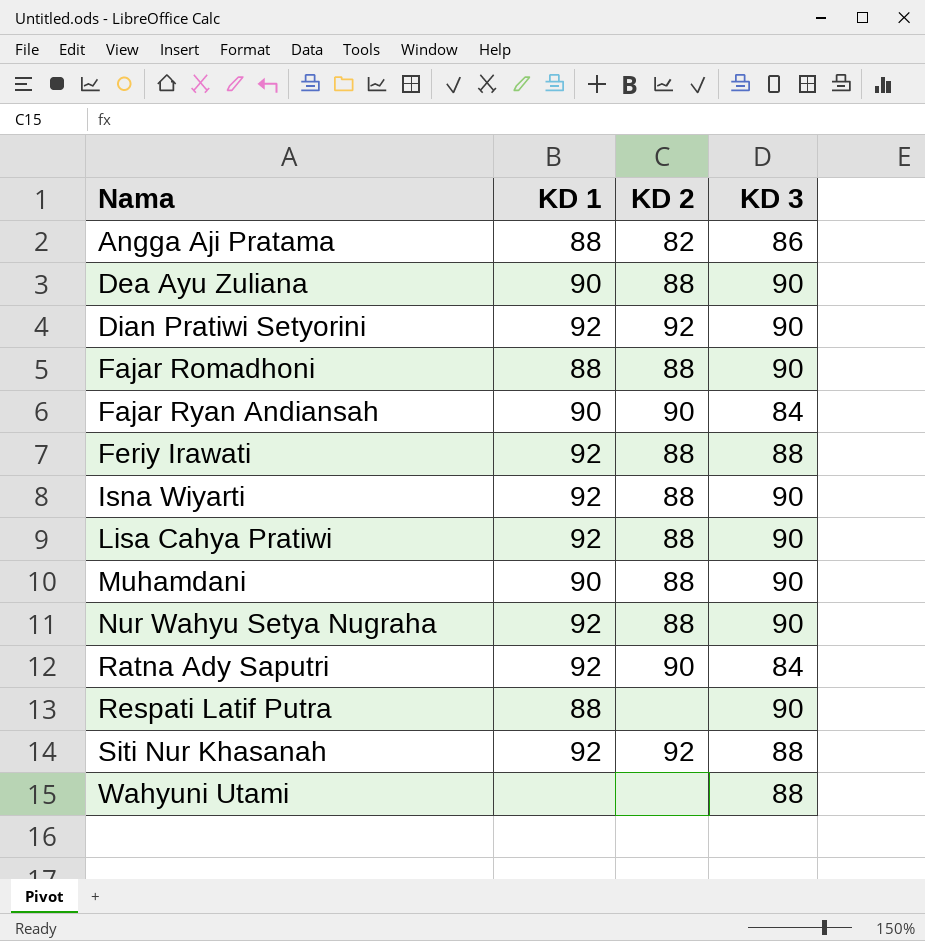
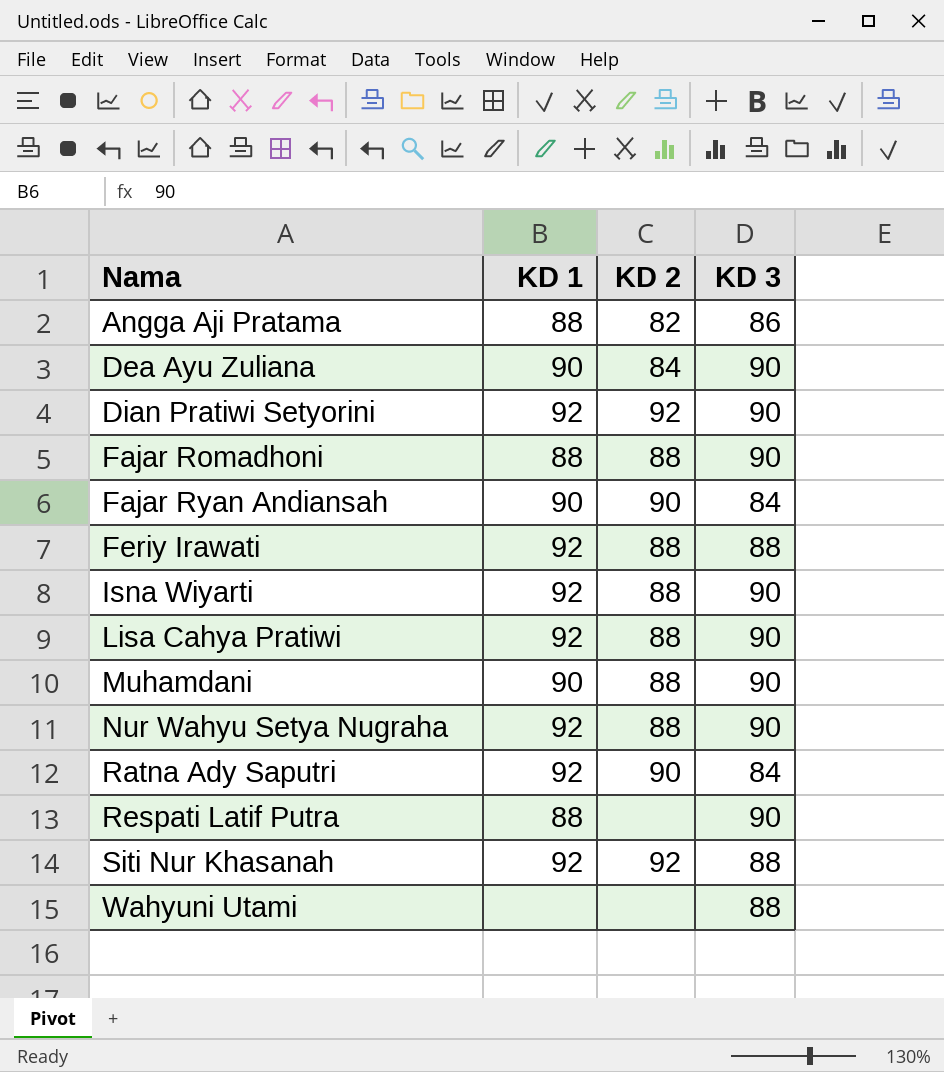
Dea Ayu Zuliana | KD 2: 88 -> 84

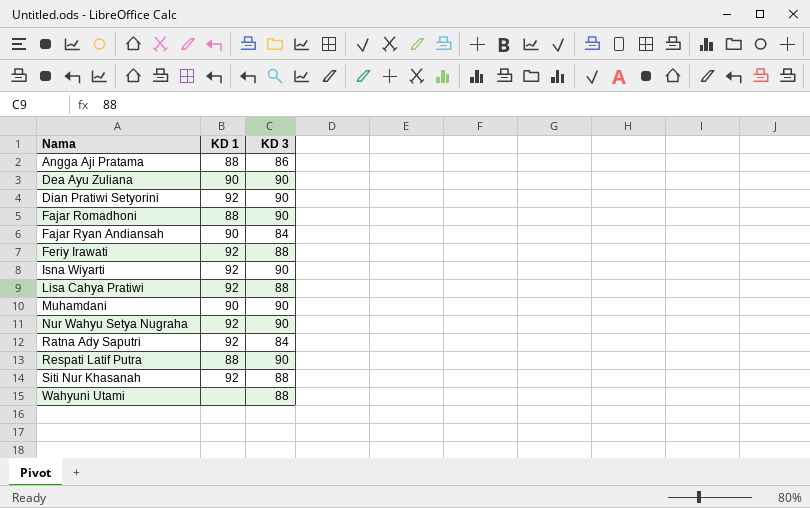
column KD 2 | position: 3 -> none
Lisa Cahya Pratiwi | KD 3: 90 -> 88

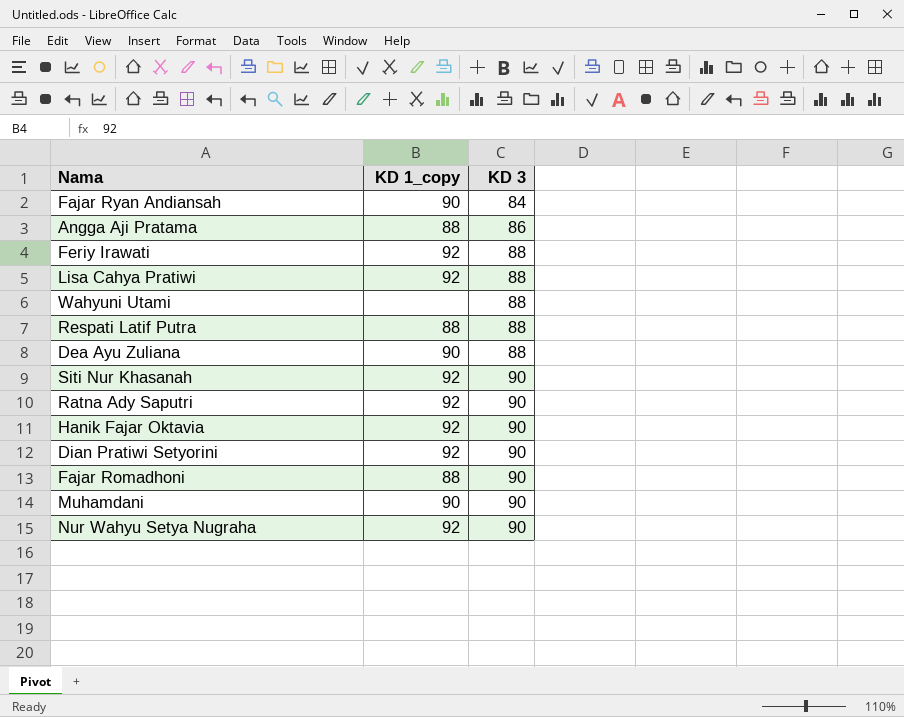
row order: Nama ascending -> KD 3 ascending
column name: KD 1 -> KD 1_copy
row Isna Wiyarti: 92 | 90 -> none
Respati Latif Putra | KD 3: 90 -> 88
Dea Ayu Zuliana | KD 3: 90 -> 88
Siti Nur Khasanah | KD 3: 88 -> 90
Ratna Ady Saputri | KD 3: 84 -> 90
row Hanik Fajar Oktavia: none -> 92 | 90

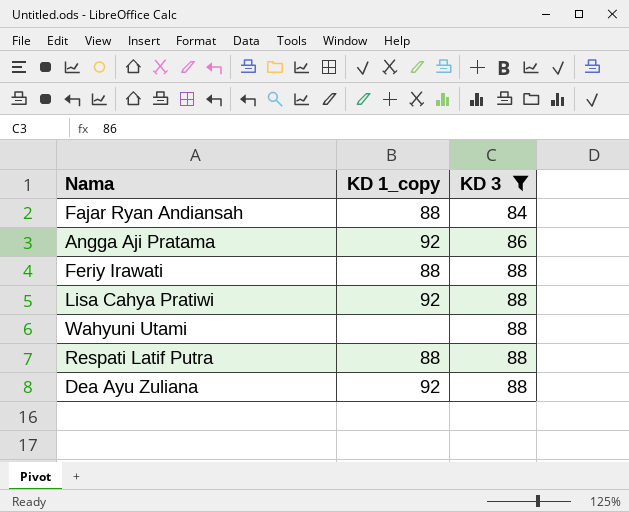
filter: none -> KD 3 != 90
Fajar Ryan Andiansah | KD 1_copy: 90 -> 88
Angga Aji Pratama | KD 1_copy: 88 -> 92
Feriy Irawati | KD 1_copy: 92 -> 88
Dea Ayu Zuliana | KD 1_copy: 90 -> 92

